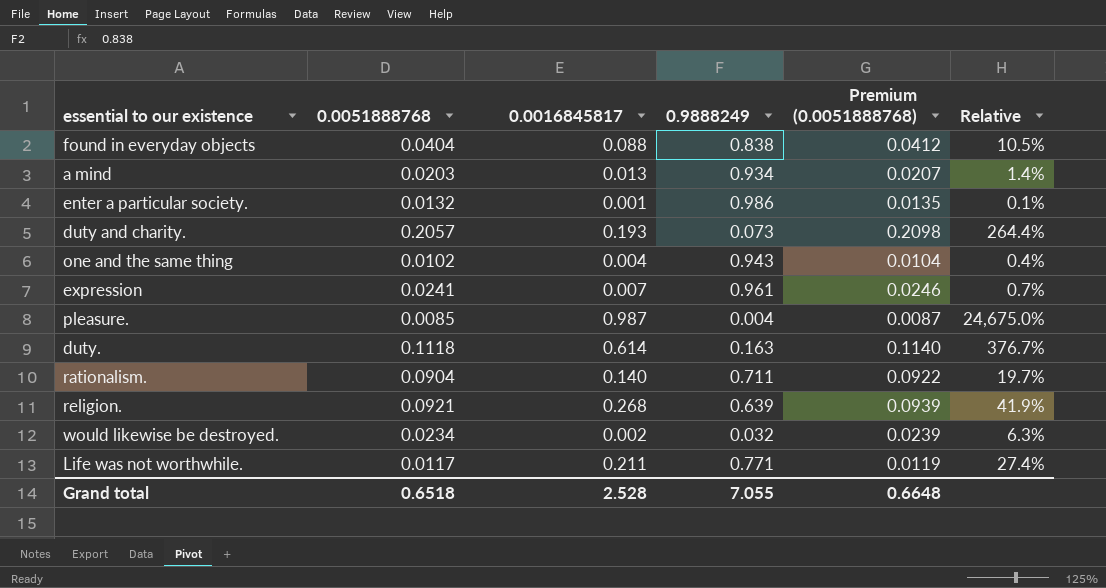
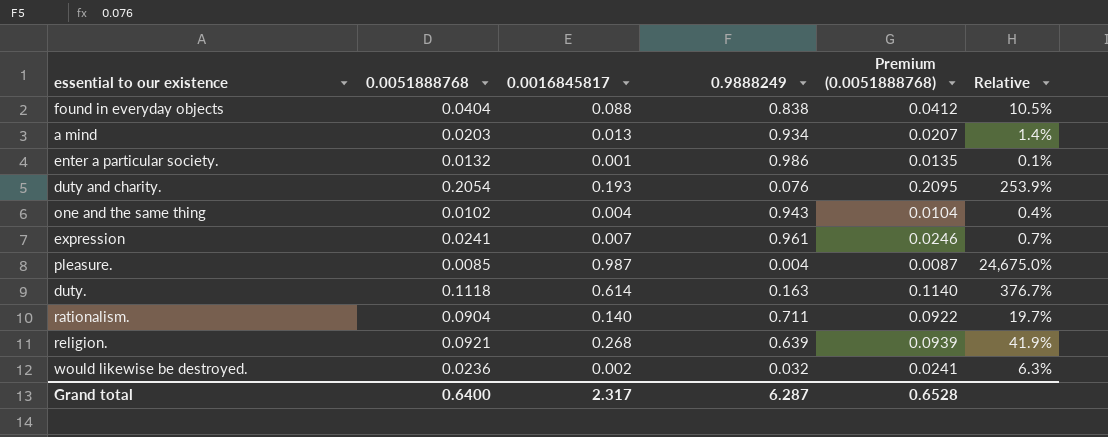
row Life was not worthwhile.: 0.0117 | 0.211 | 0.771 | 0.0119 | 27.4% -> none
duty and charity. | 0.0051888768: 0.2057 -> 0.2054
duty and charity. | 0.9888249: 0.073 -> 0.076
duty and charity. | Premium (0.0051888768): 0.2098 -> 0.2095
duty and charity. | Relative: 264.4% -> 253.9%
would likewise be destroyed. | 0.0051888768: 0.0234 -> 0.0236
would likewise be destroyed. | Premium (0.0051888768): 0.0239 -> 0.0241
Grand total | 0.0051888768: 0.6518 -> 0.6400
Grand total | 0.0016845817: 2.528 -> 2.317
Grand total | 0.9888249: 7.055 -> 6.287
Grand total | Premium (0.0051888768): 0.6648 -> 0.6528

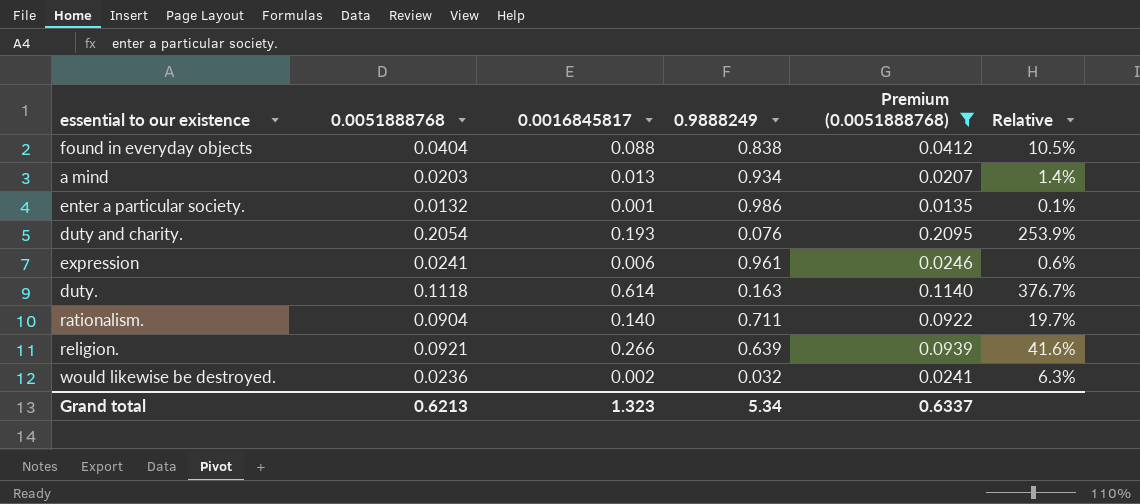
filter: none -> Premium (0.0051888768) >= 0.0135
expression | 0.0016845817: 0.007 -> 0.006
expression | Relative: 0.7% -> 0.6%
religion. | 0.0016845817: 0.268 -> 0.266
religion. | Relative: 41.9% -> 41.6%
Grand total | 0.0051888768: 0.6400 -> 0.6213
Grand total | 0.0016845817: 2.317 -> 1.323
Grand total | 0.9888249: 6.287 -> 5.34
Grand total | Premium (0.0051888768): 0.6528 -> 0.6337

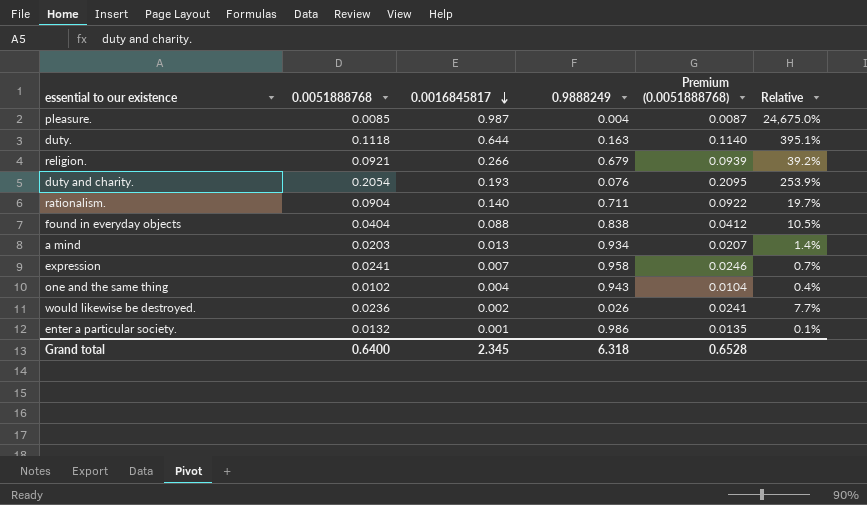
filter: Premium (0.0051888768) >= 0.0135 -> none
row order: none -> 0.0016845817 descending
duty. | 0.0016845817: 0.614 -> 0.644
duty. | Relative: 376.7% -> 395.1%
religion. | 0.9888249: 0.639 -> 0.679
religion. | Relative: 41.6% -> 39.2%
expression | 0.0016845817: 0.006 -> 0.007
expression | 0.9888249: 0.961 -> 0.958
expression | Relative: 0.6% -> 0.7%
would likewise be destroyed. | 0.9888249: 0.032 -> 0.026
would likewise be destroyed. | Relative: 6.3% -> 7.7%
Grand total | 0.0051888768: 0.6213 -> 0.6400
Grand total | 0.0016845817: 1.323 -> 2.345
Grand total | 0.9888249: 5.34 -> 6.318
Grand total | Premium (0.0051888768): 0.6337 -> 0.6528

